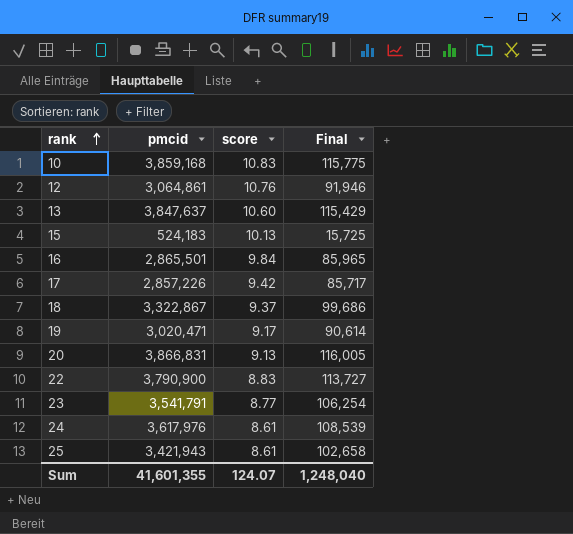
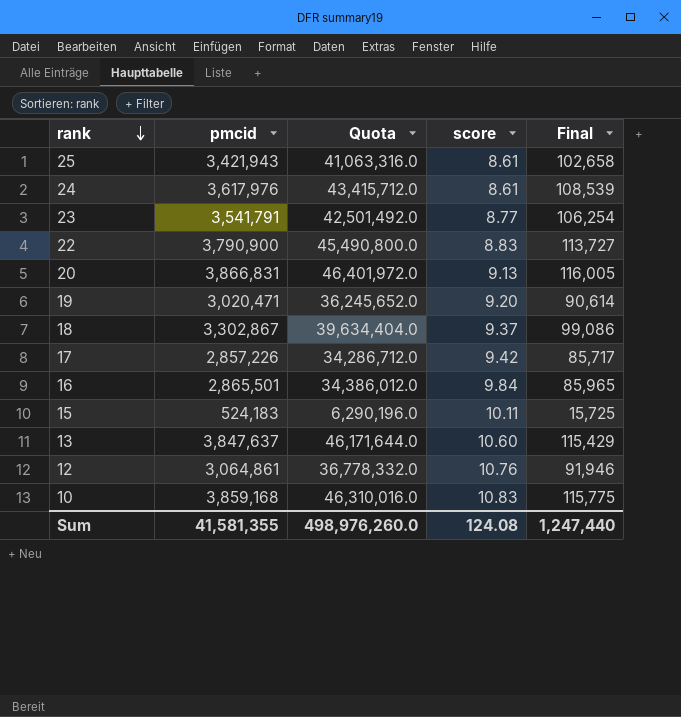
row order: rank ascending -> rank descending
column Quota | formula: none -> [pmcid] * 12
19 | score: 9.17 -> 9.20
18 | pmcid: 3,322,867 -> 3,302,867
18 | Final: 99,686 -> 99,086
15 | score: 10.13 -> 10.11
Sum | pmcid: 41,601,355 -> 41,581,355
Sum | score: 124.07 -> 124.08
Sum | Final: 1,248,040 -> 1,247,440

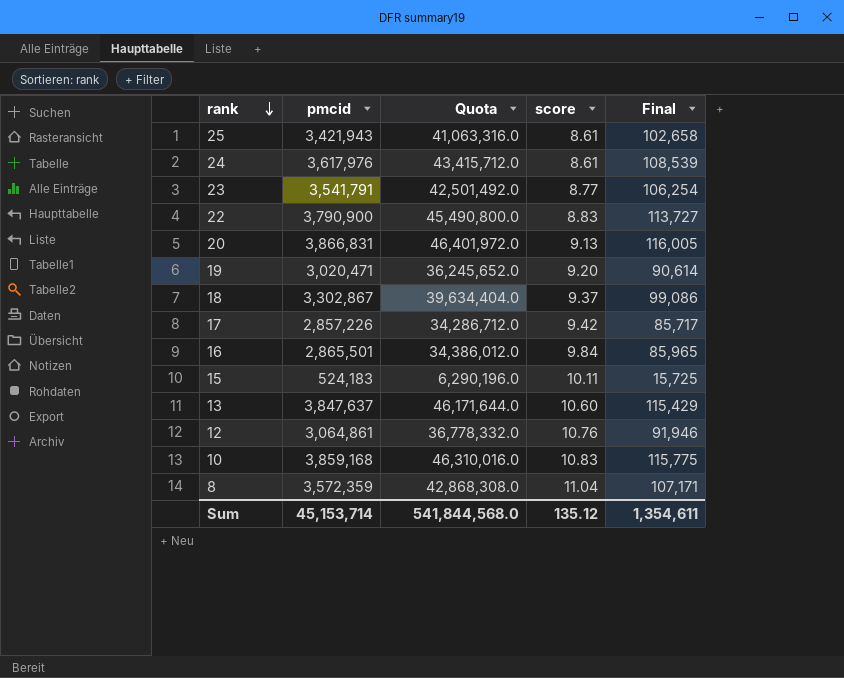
row 8: none -> 3,572,359 | 42,868,308.0 | 11.04 | 107,171
Sum | pmcid: 41,581,355 -> 45,153,714
Sum | Quota: 498,976,260.0 -> 541,844,568.0
Sum | score: 124.08 -> 135.12
Sum | Final: 1,247,440 -> 1,354,611

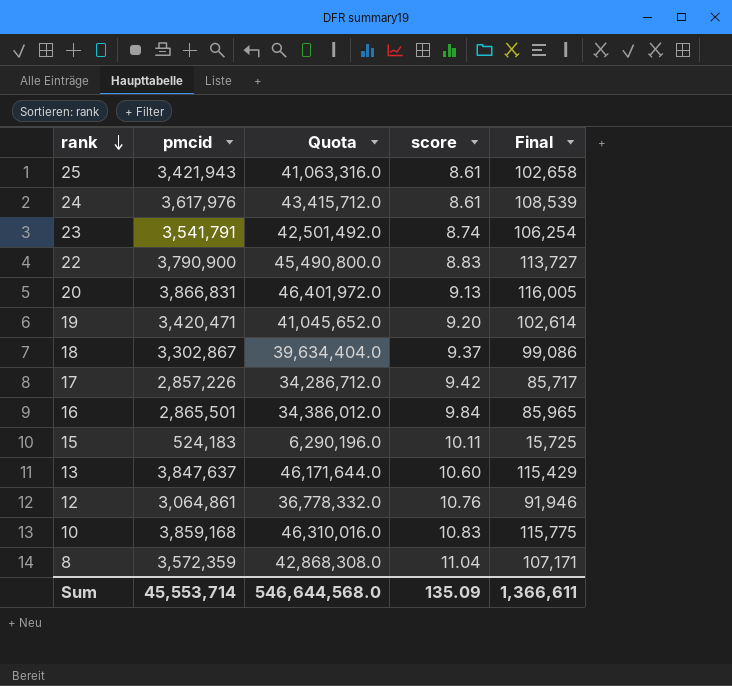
23 | score: 8.77 -> 8.74
19 | pmcid: 3,020,471 -> 3,420,471
19 | Quota: 36,245,652.0 -> 41,045,652.0
19 | Final: 90,614 -> 102,614
Sum | pmcid: 45,153,714 -> 45,553,714
Sum | Quota: 541,844,568.0 -> 546,644,568.0
Sum | score: 135.12 -> 135.09
Sum | Final: 1,354,611 -> 1,366,611

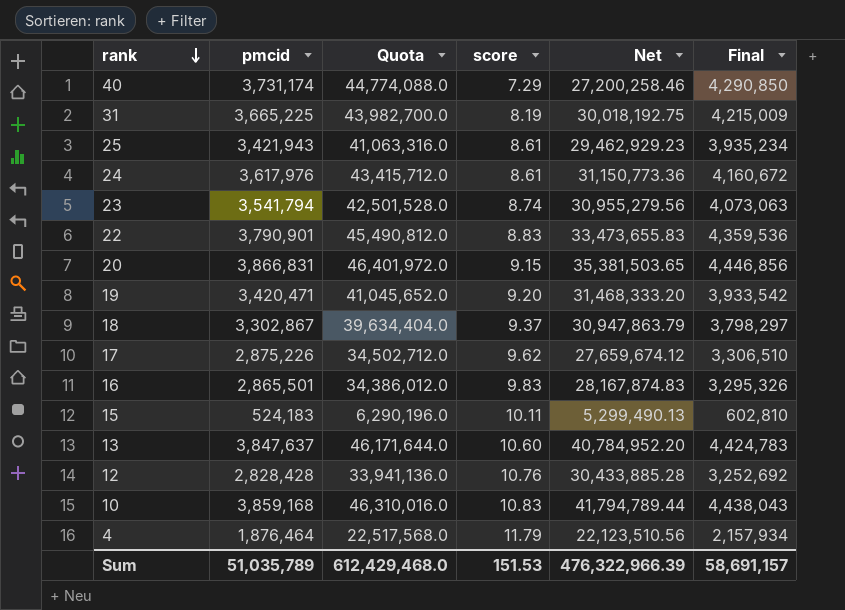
column Net | formula: none -> [pmcid] * [score]
column Final | formula: [pmcid] * 0.03 -> [pmcid] * 1.15
row 8: 3,572,359 | 42,868,308.0 | 11.04 | 107,171 -> none
row 40: none -> 3,731,174 | 44,774,088.0 | 7.29 | 27,200,258.46 | 4,290,850
row 31: none -> 3,665,225 | 43,982,700.0 | 8.19 | 30,018,192.75 | 4,215,009
23 | pmcid: 3,541,791 -> 3,541,794
23 | Quota: 42,501,492.0 -> 42,501,528.0
22 | pmcid: 3,790,900 -> 3,790,901
22 | Quota: 45,490,800.0 -> 45,490,812.0
20 | score: 9.13 -> 9.15
17 | pmcid: 2,857,226 -> 2,875,226
17 | Quota: 34,286,712.0 -> 34,502,712.0
17 | score: 9.42 -> 9.62
16 | score: 9.84 -> 9.83
12 | pmcid: 3,064,861 -> 2,828,428
12 | Quota: 36,778,332.0 -> 33,941,136.0
row 4: none -> 1,876,464 | 22,517,568.0 | 11.79 | 22,123,510.56 | 2,157,934
Sum | pmcid: 45,553,714 -> 51,035,789
Sum | Quota: 546,644,568.0 -> 612,429,468.0
Sum | score: 135.09 -> 151.53
Sum | Final: 1,366,611 -> 58,691,157

